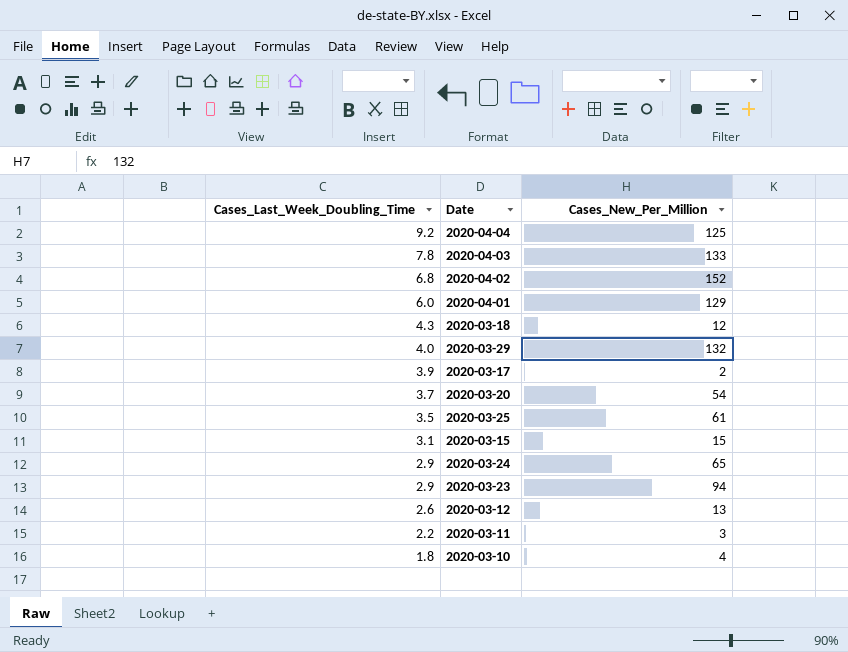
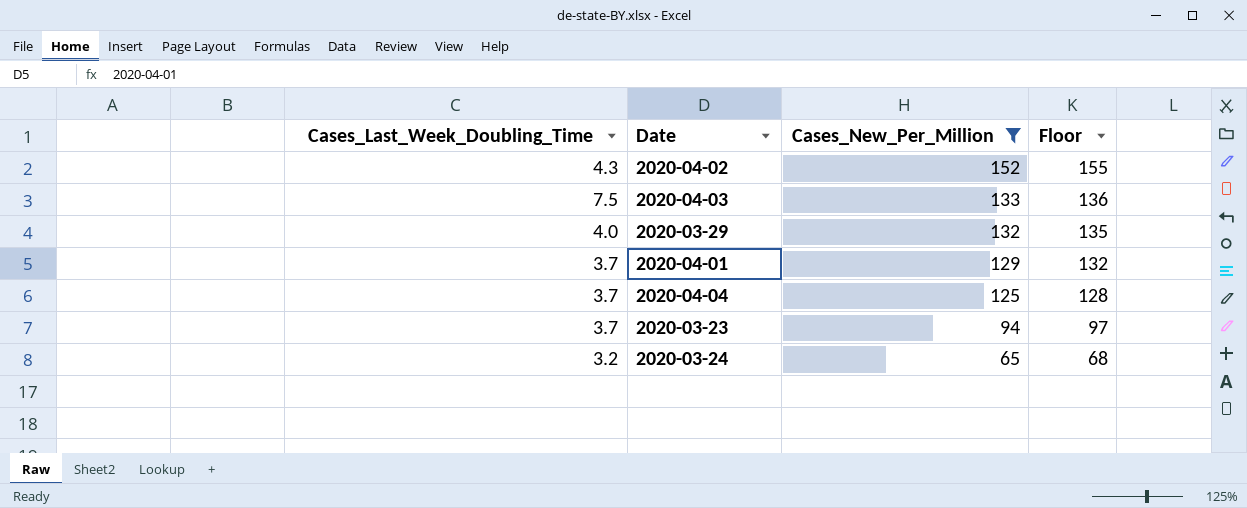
filter: none -> Cases_New_Per_Million >= 65
row order: Cases_Last_Week_Doubling_Time descending -> Cases_New_Per_Million descending
column Floor | formula: none -> [Cases_New_Per_Million] + 3
2020-04-02 | Cases_Last_Week_Doubling_Time: 6.8 -> 4.3
2020-04-03 | Cases_Last_Week_Doubling_Time: 7.8 -> 7.5
2020-04-01 | Cases_Last_Week_Doubling_Time: 6.0 -> 3.7
2020-04-04 | Cases_Last_Week_Doubling_Time: 9.2 -> 3.7
2020-03-23 | Cases_Last_Week_Doubling_Time: 2.9 -> 3.7
2020-03-24 | Cases_Last_Week_Doubling_Time: 2.9 -> 3.2

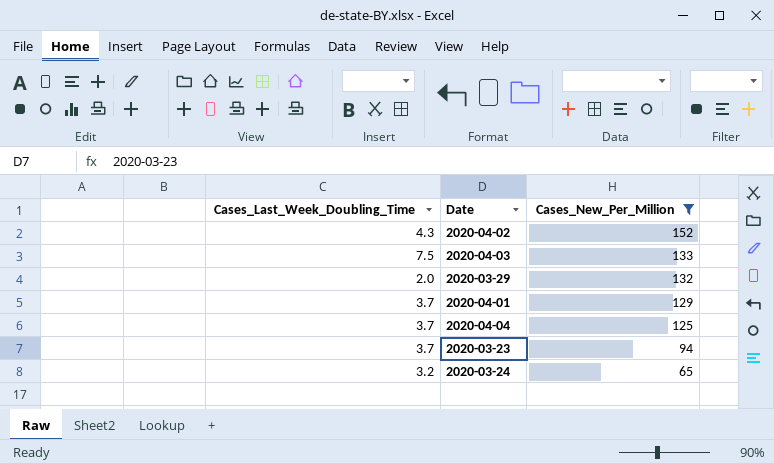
column Floor | formula: [Cases_New_Per_Million] + 3 -> none
2020-03-29 | Cases_Last_Week_Doubling_Time: 4.0 -> 2.0

